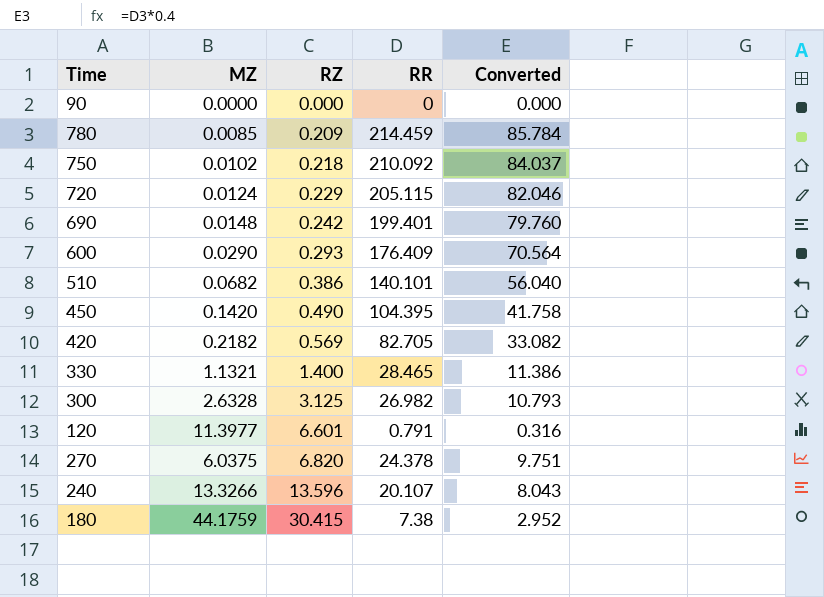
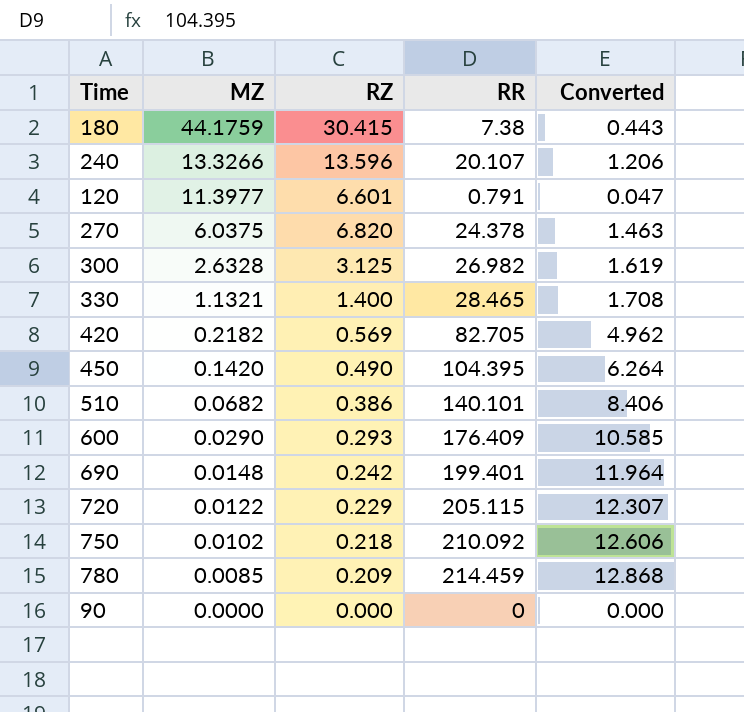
row order: RZ ascending -> MZ descending
column Converted | formula: [RR] * 0.4 -> [RR] * 0.06
720 | MZ: 0.0124 -> 0.0122

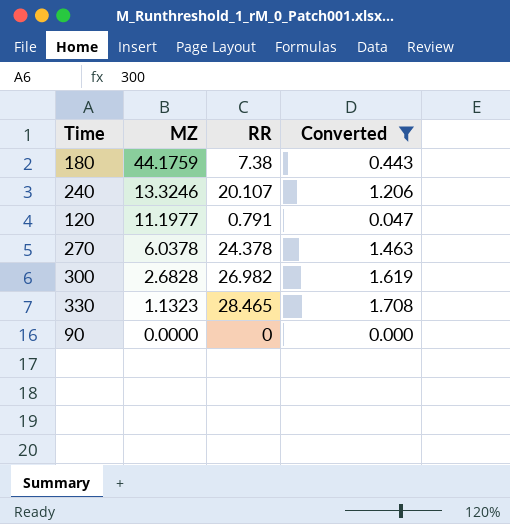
filter: none -> Converted <= 1.708
column RZ | position: 3 -> none
240 | MZ: 13.3266 -> 13.3246
120 | MZ: 11.3977 -> 11.1977
270 | MZ: 6.0375 -> 6.0378
300 | MZ: 2.6328 -> 2.6828
330 | MZ: 1.1321 -> 1.1323

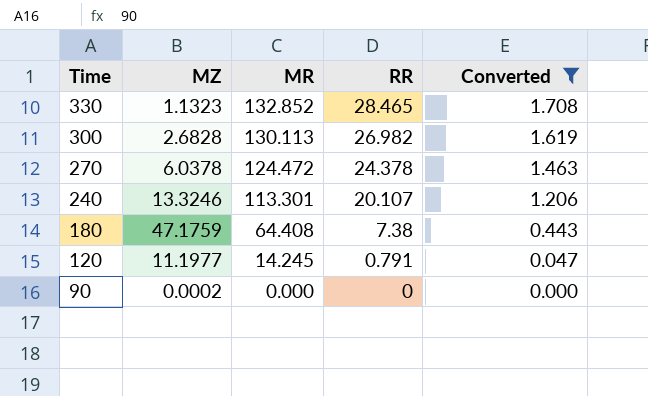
row order: MZ descending -> Time descending
column MR | position: none -> 3
180 | MZ: 44.1759 -> 47.1759
90 | MZ: 0.0000 -> 0.0002

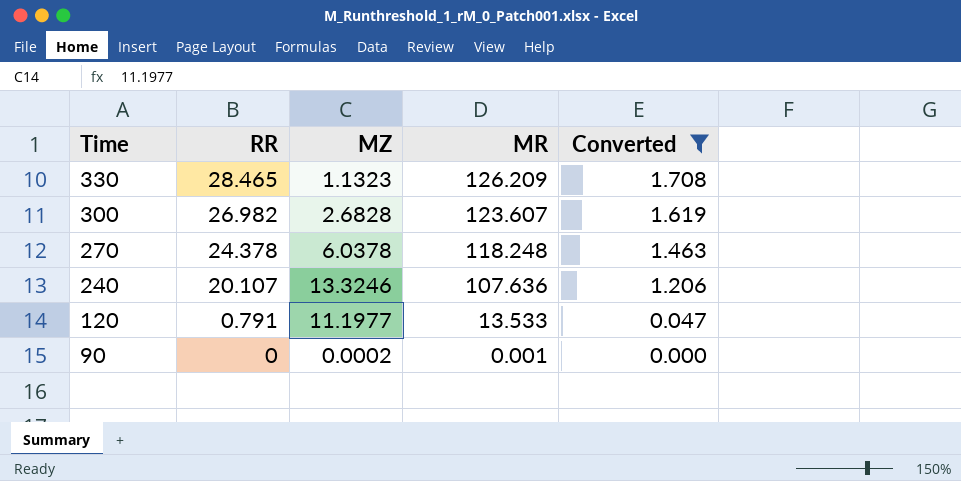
column RR | position: 4 -> 2
row 180: 47.1759 | 64.408 | 7.38 | 0.443 -> none
330 | MR: 132.852 -> 126.209
300 | MR: 130.113 -> 123.607
270 | MR: 124.472 -> 118.248
240 | MR: 113.301 -> 107.636
120 | MR: 14.245 -> 13.533
90 | MR: 0.000 -> 0.001

